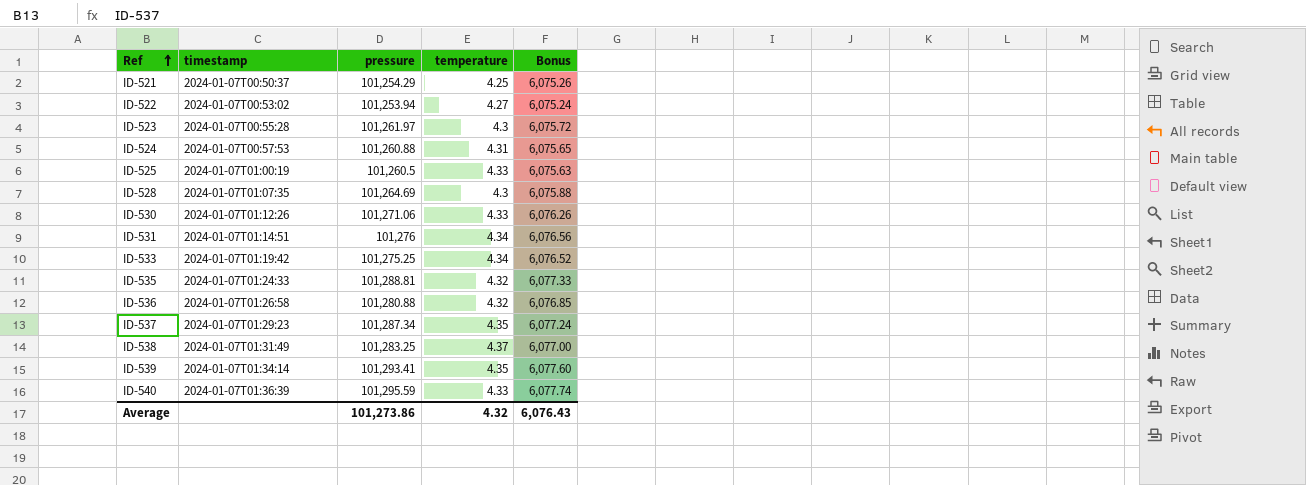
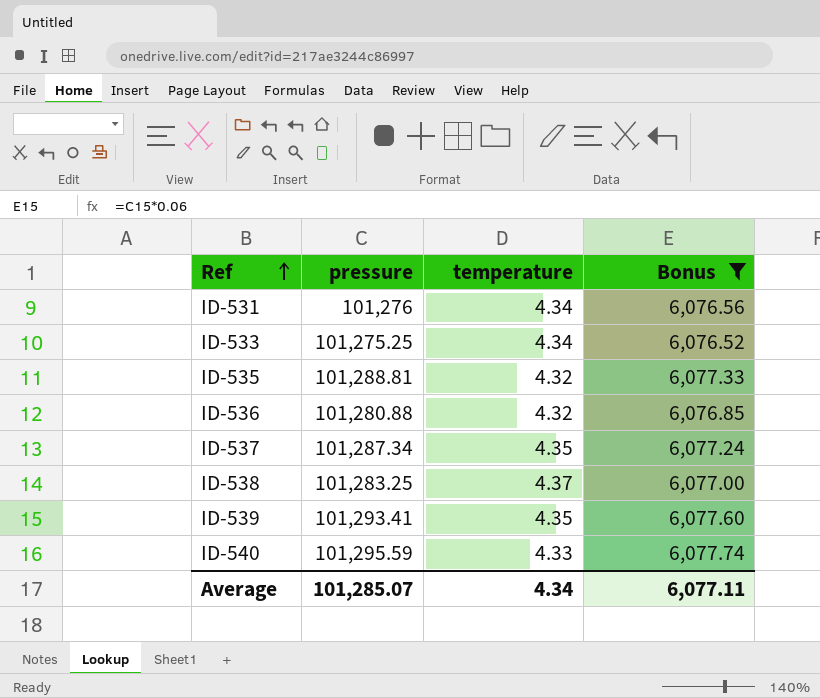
filter: none -> Bonus >= 6,076.52
column timestamp | position: 2 -> none
Average | pressure: 101,273.86 -> 101,285.07
Average | temperature: 4.32 -> 4.34
Average | Bonus: 6,076.43 -> 6,077.11

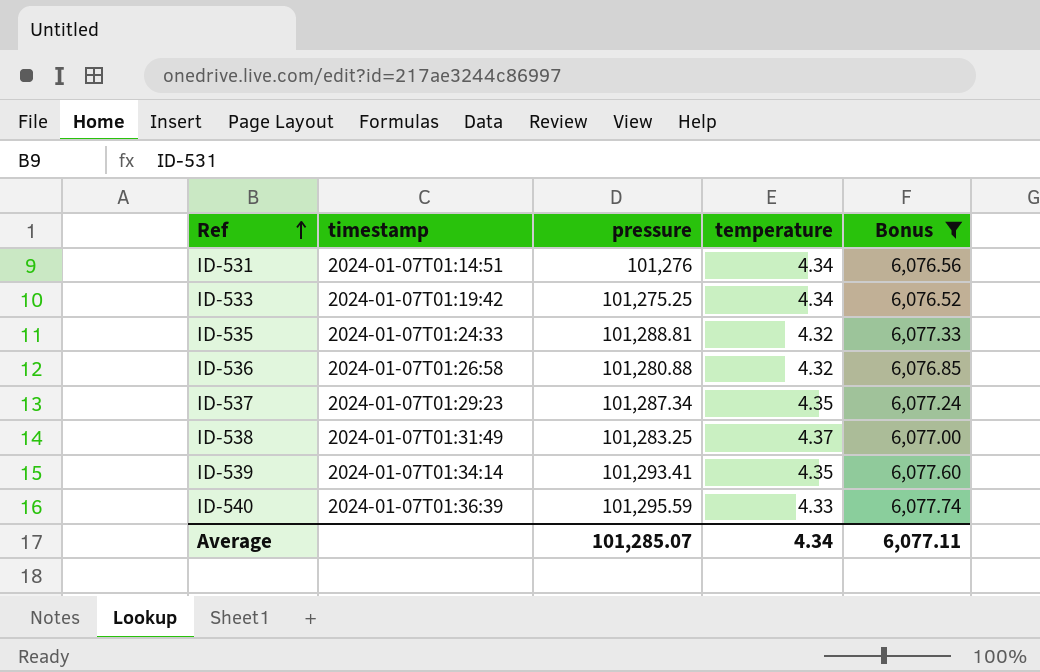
column timestamp | position: none -> 2

